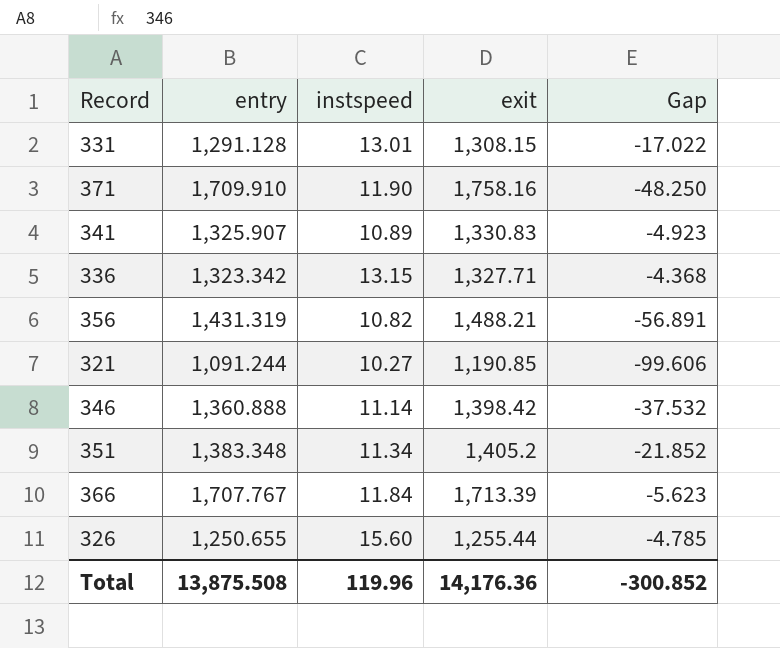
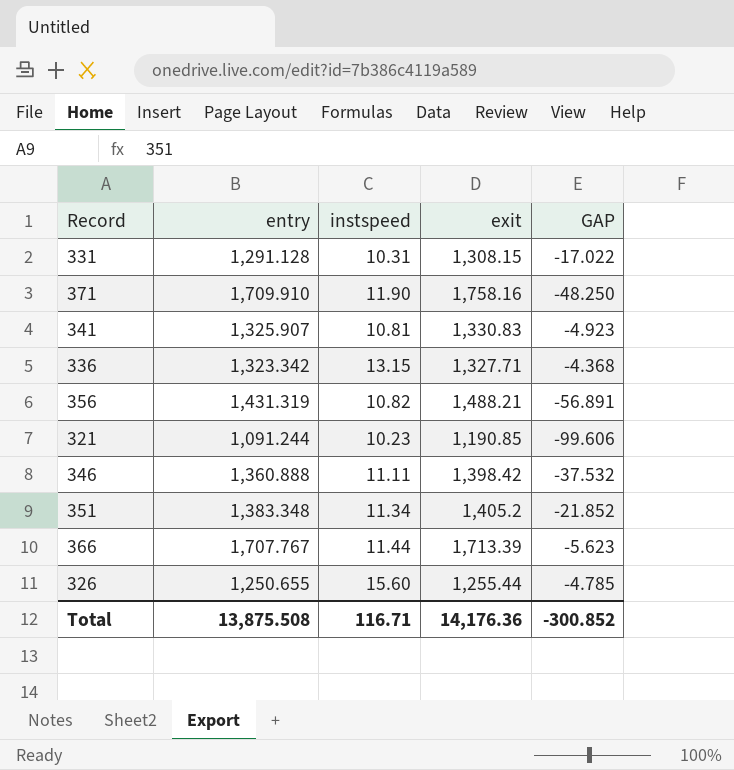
column name: Gap -> GAP
331 | instspeed: 13.01 -> 10.31
341 | instspeed: 10.89 -> 10.81
321 | instspeed: 10.27 -> 10.23
346 | instspeed: 11.14 -> 11.11
366 | instspeed: 11.84 -> 11.44
Total | instspeed: 119.96 -> 116.71

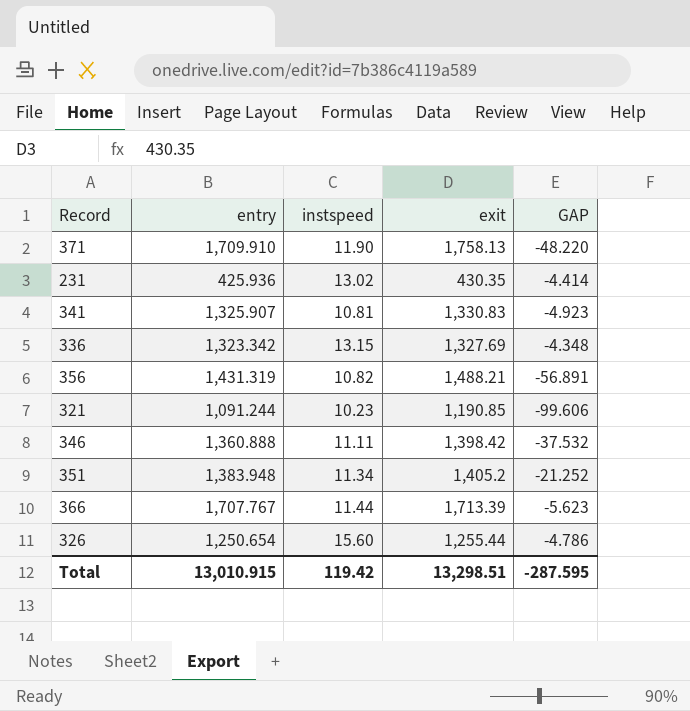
row 331: 1,291.128 | 10.31 | 1,308.15 | -17.022 -> none
371 | exit: 1,758.16 -> 1,758.13
371 | GAP: -48.250 -> -48.220
row 231: none -> 425.936 | 13.02 | 430.35 | -4.414
336 | exit: 1,327.71 -> 1,327.69
336 | GAP: -4.368 -> -4.348
351 | entry: 1,383.348 -> 1,383.948
351 | GAP: -21.852 -> -21.252
326 | entry: 1,250.655 -> 1,250.654
326 | GAP: -4.785 -> -4.786
Total | entry: 13,875.508 -> 13,010.915
Total | instspeed: 116.71 -> 119.42
Total | exit: 14,176.36 -> 13,298.51
Total | GAP: -300.852 -> -287.595

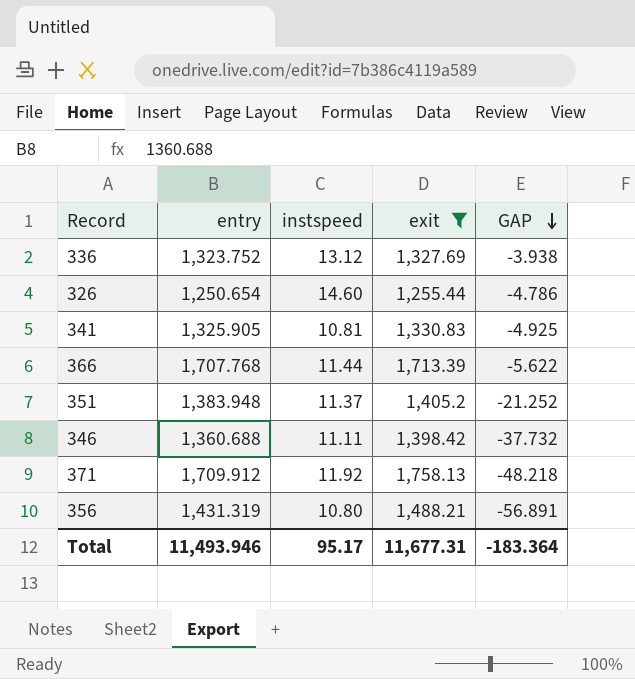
filter: none -> exit >= 1,255.44
row order: none -> GAP descending
336 | entry: 1,323.342 -> 1,323.752
336 | instspeed: 13.15 -> 13.12
336 | GAP: -4.348 -> -3.938
326 | instspeed: 15.60 -> 14.60
341 | entry: 1,325.907 -> 1,325.905
341 | GAP: -4.923 -> -4.925
366 | entry: 1,707.767 -> 1,707.768
366 | GAP: -5.623 -> -5.622
351 | instspeed: 11.34 -> 11.37
346 | entry: 1,360.888 -> 1,360.688
346 | GAP: -37.532 -> -37.732
371 | entry: 1,709.910 -> 1,709.912
371 | instspeed: 11.90 -> 11.92
371 | GAP: -48.220 -> -48.218
356 | instspeed: 10.82 -> 10.80
Total | entry: 13,010.915 -> 11,493.946
Total | instspeed: 119.42 -> 95.17
Total | exit: 13,298.51 -> 11,677.31
Total | GAP: -287.595 -> -183.364

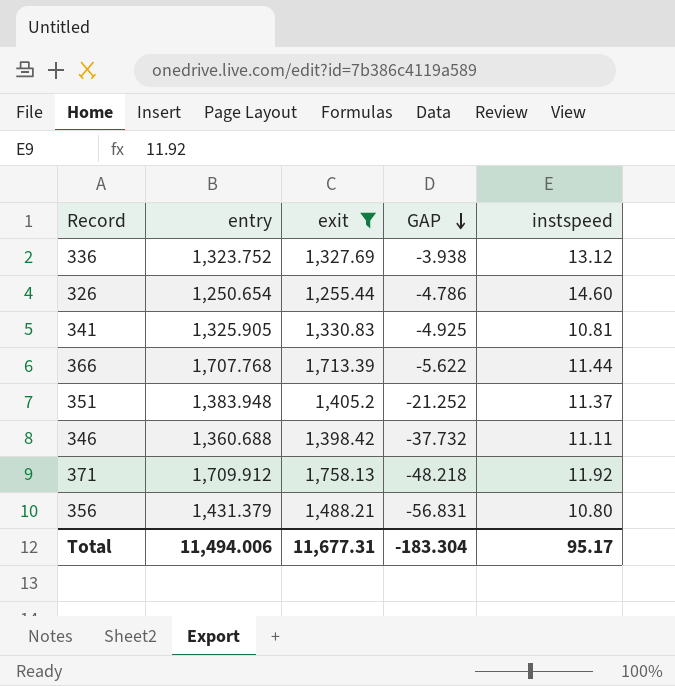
column instspeed | position: 3 -> 5
356 | entry: 1,431.319 -> 1,431.379
356 | GAP: -56.891 -> -56.831
Total | entry: 11,493.946 -> 11,494.006
Total | GAP: -183.364 -> -183.304

